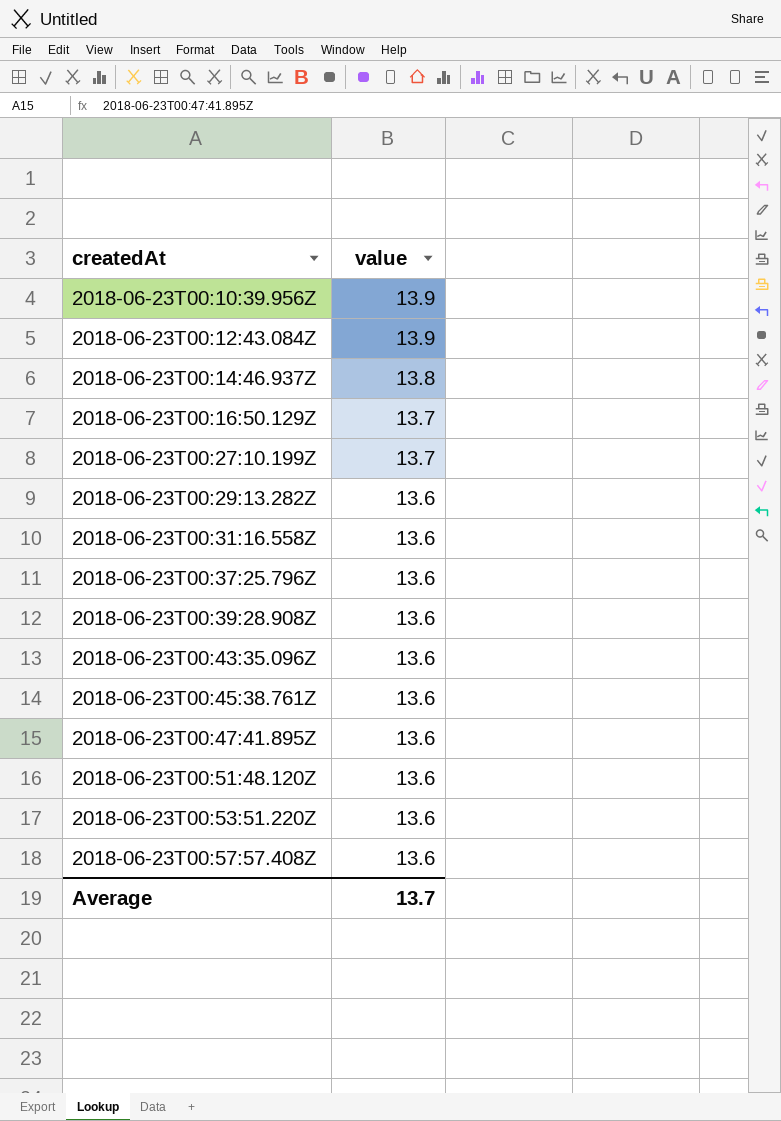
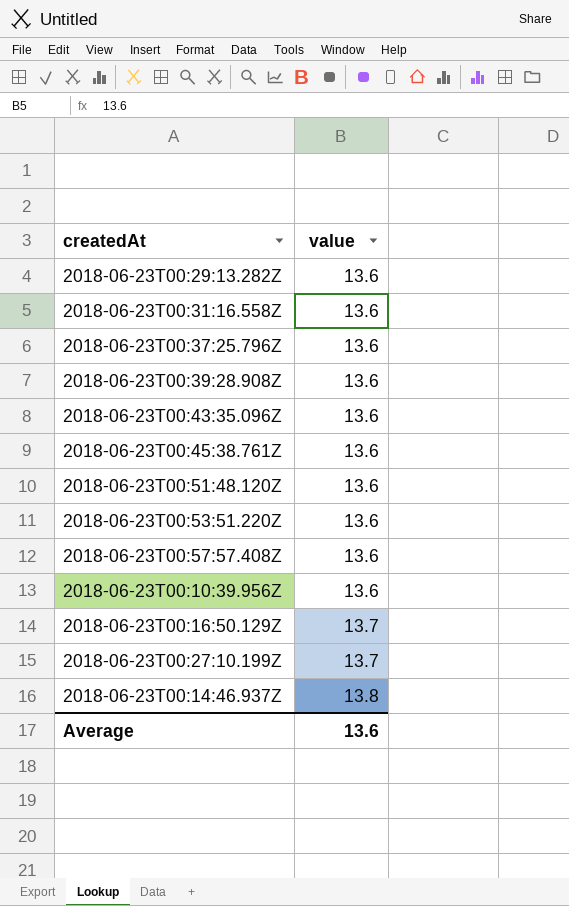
row order: createdAt ascending -> value ascending
row 2018-06-23T00:12:43.084Z: 13.9 -> none
row 2018-06-23T00:47:41.895Z: 13.6 -> none
2018-06-23T00:10:39.956Z | value: 13.9 -> 13.6
Average | value: 13.7 -> 13.6

